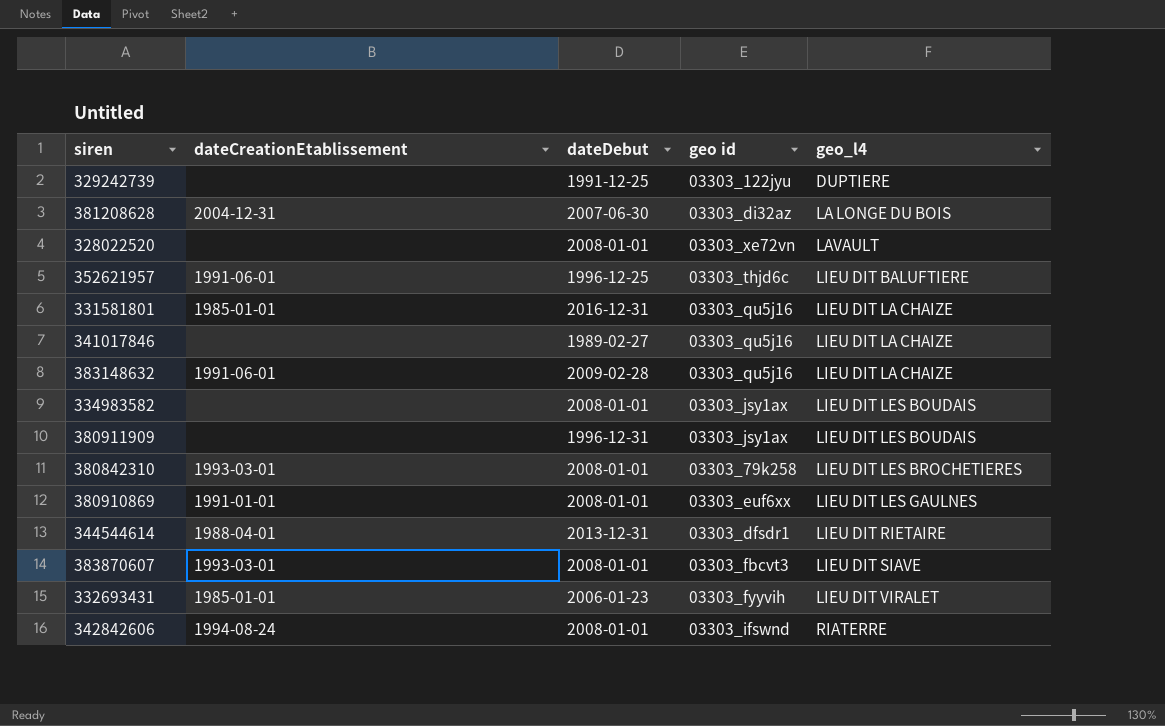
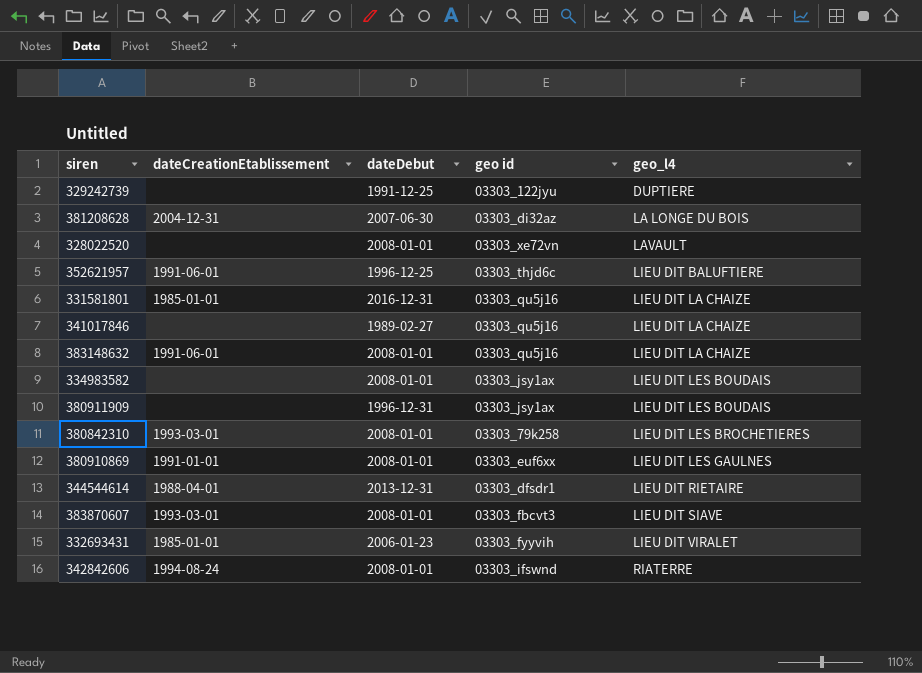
383148632 | dateDebut: 2009-02-28 -> 2008-01-01

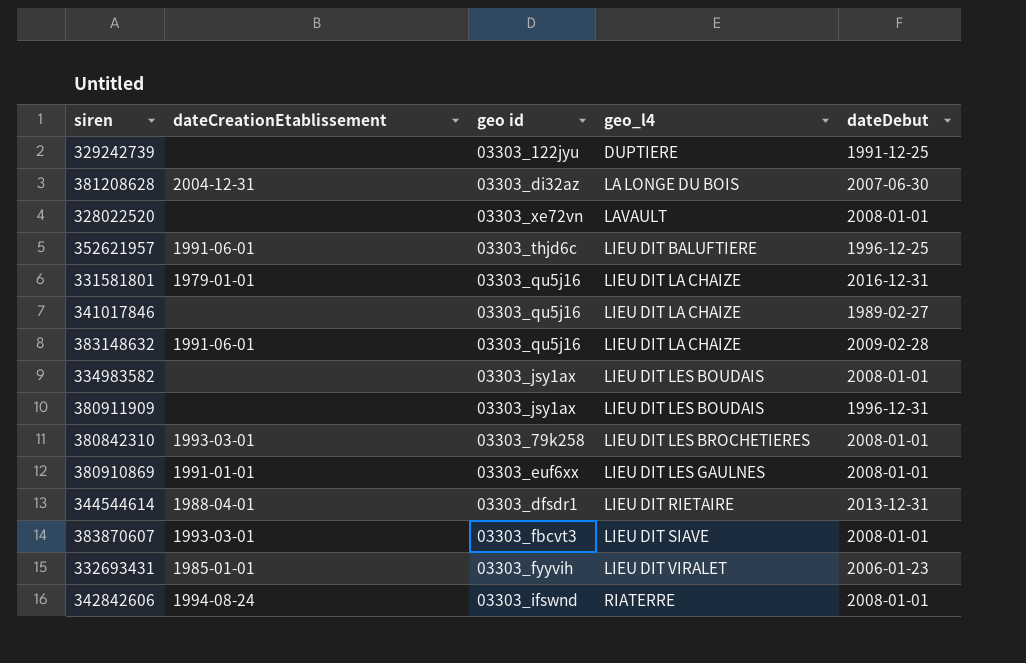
column dateDebut | position: 3 -> 5
331581801 | dateCreationEtablissement: 1985-01-01 -> 1979-01-01
383148632 | dateDebut: 2008-01-01 -> 2009-02-28

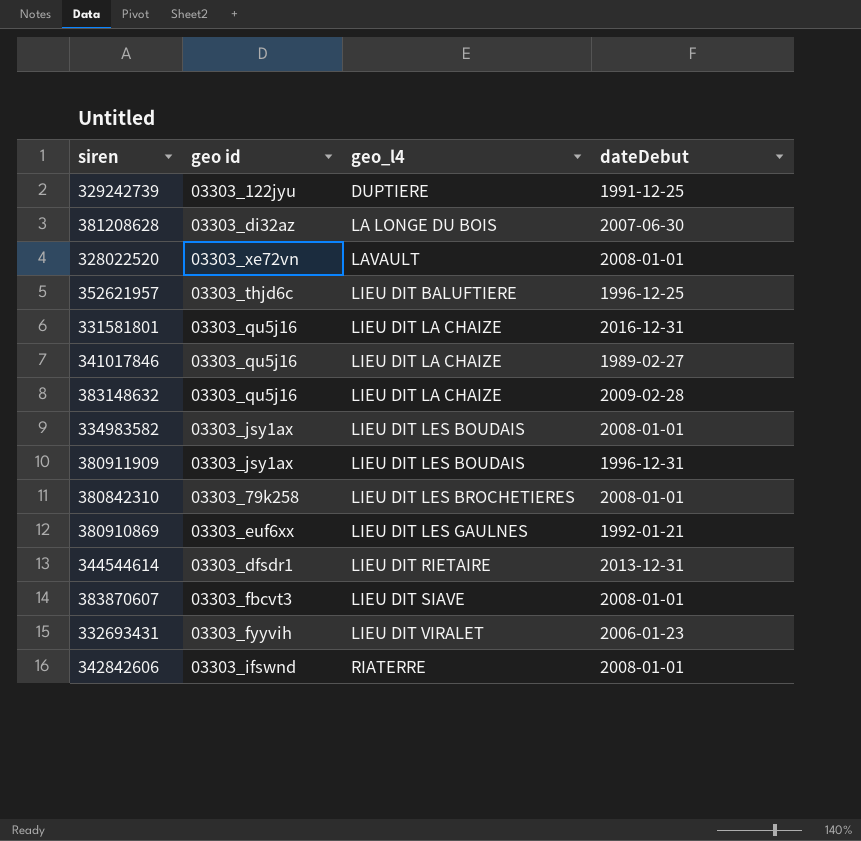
column dateCreationEtablissement | position: 2 -> none
380910869 | dateDebut: 2008-01-01 -> 1992-01-21

